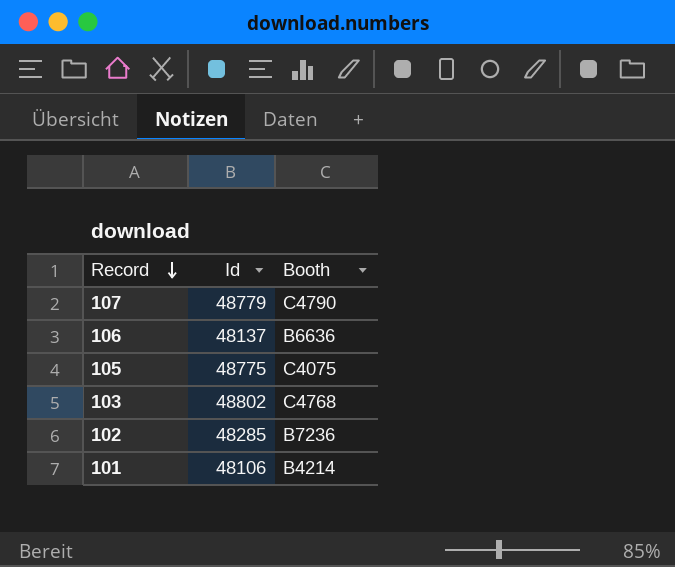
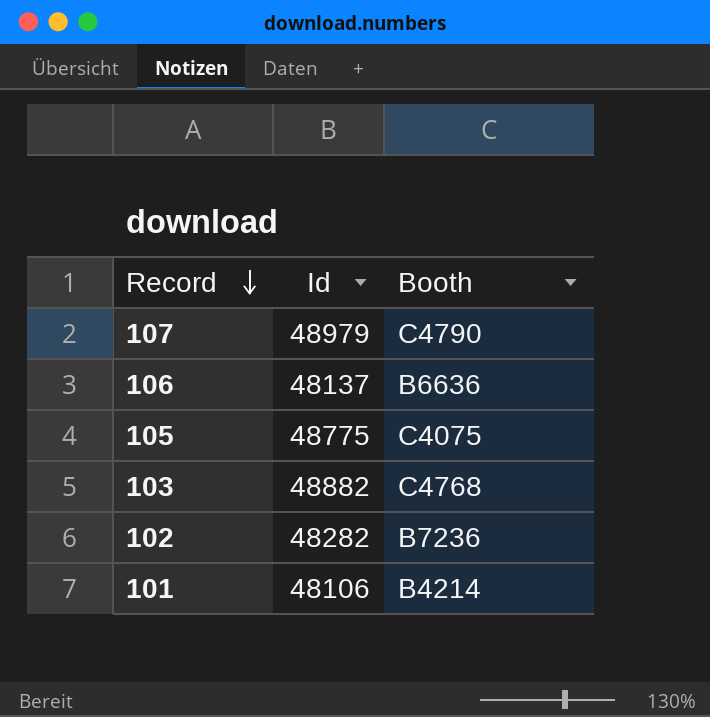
107 | Id: 48779 -> 48979
103 | Id: 48802 -> 48882
102 | Id: 48285 -> 48282

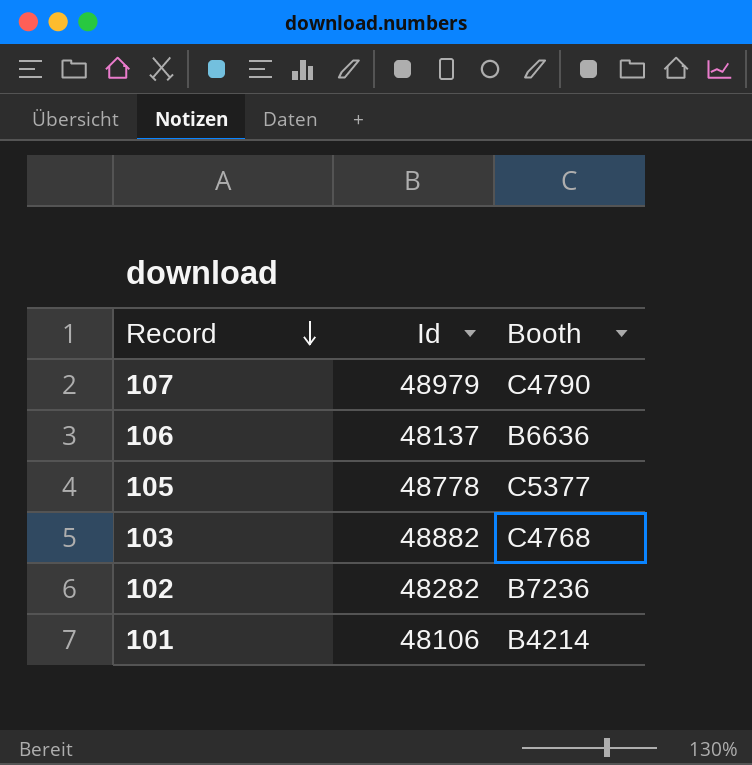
105 | Id: 48775 -> 48778
105 | Booth: C4075 -> C5377

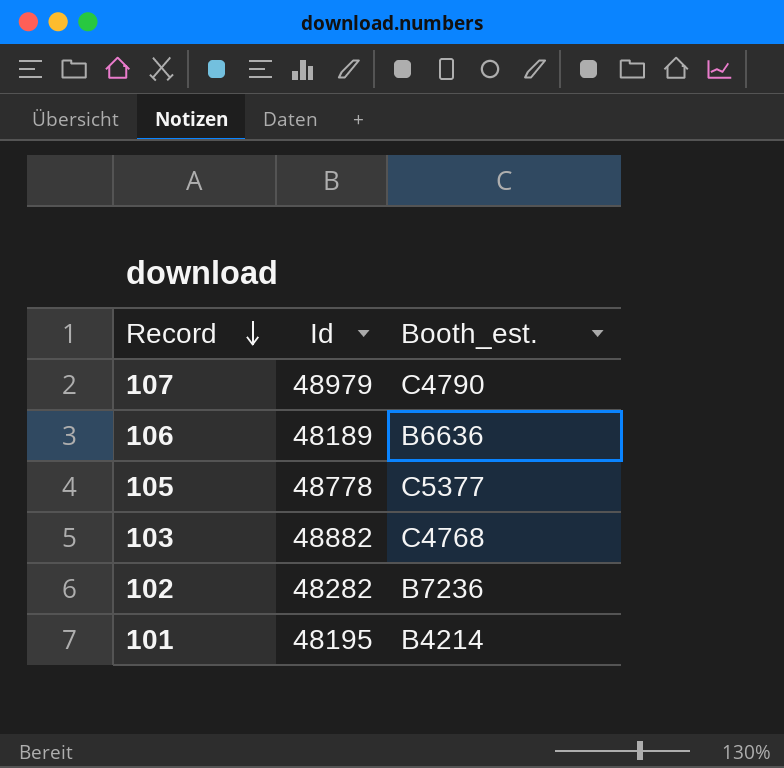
column name: Booth -> Booth_est.
106 | Id: 48137 -> 48189
101 | Id: 48106 -> 48195

